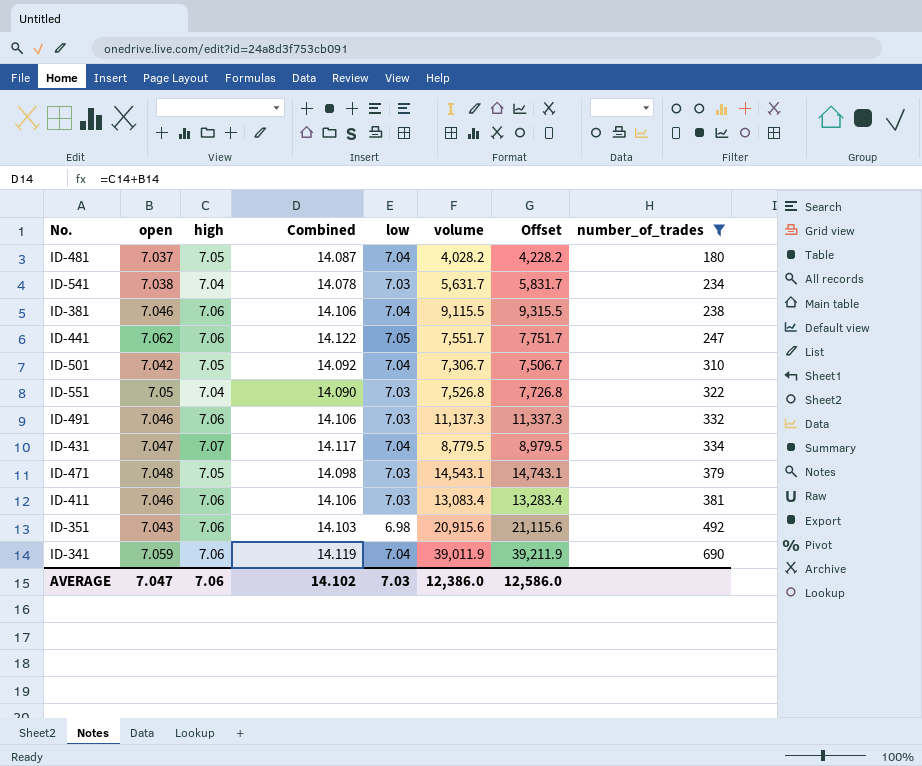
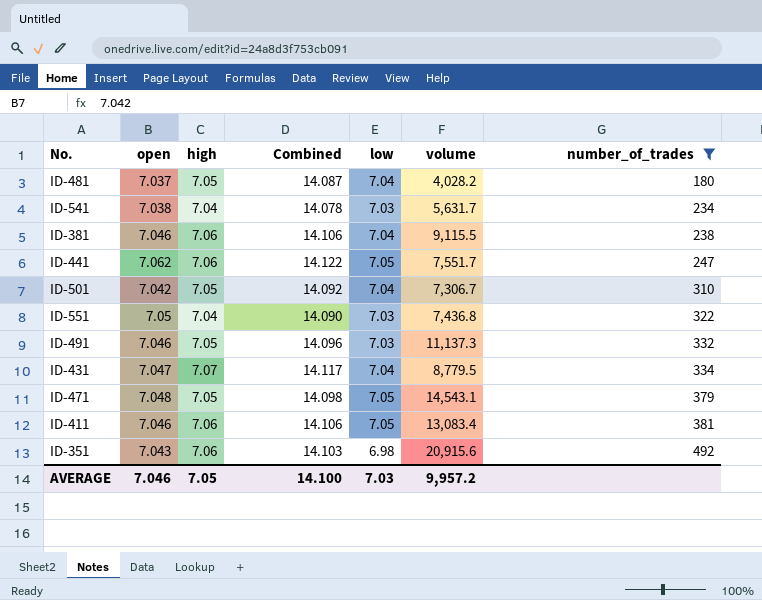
column Offset | formula: [volume] + 200 -> none
row ID-341: 7.059 | 7.06 | 14.119 | 7.04 | 39,011.9 | 39,211.9 | 690 -> none
ID-551 | volume: 7,526.8 -> 7,436.8
ID-491 | high: 7.06 -> 7.05
ID-491 | Combined: 14.106 -> 14.096
ID-471 | low: 7.03 -> 7.05
ID-411 | low: 7.03 -> 7.05
AVERAGE | open: 7.047 -> 7.046
AVERAGE | high: 7.06 -> 7.05
AVERAGE | Combined: 14.102 -> 14.100
AVERAGE | volume: 12,386.0 -> 9,957.2

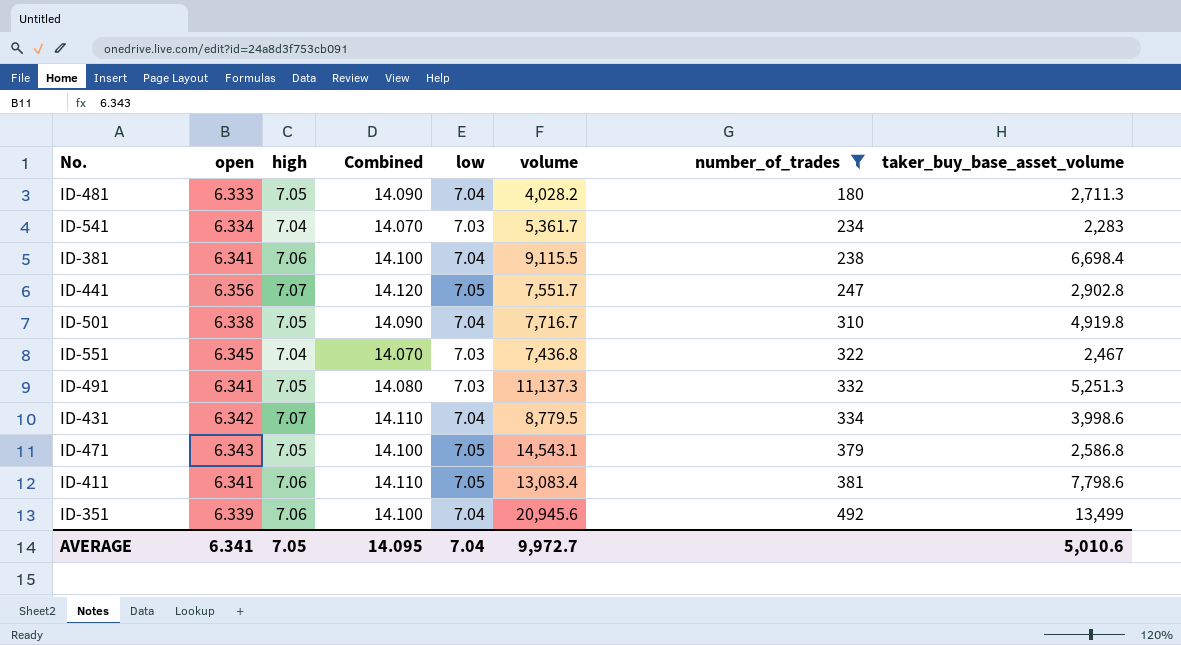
column Combined | formula: [open] + [high] -> [high] + [low]
column taker_buy_base_asset_volume | position: none -> 8
ID-481 | open: 7.037 -> 6.333
ID-541 | open: 7.038 -> 6.334
ID-541 | volume: 5,631.7 -> 5,361.7
ID-381 | open: 7.046 -> 6.341
ID-441 | open: 7.062 -> 6.356
ID-441 | high: 7.06 -> 7.07
ID-501 | open: 7.042 -> 6.338
ID-501 | volume: 7,306.7 -> 7,716.7
ID-551 | open: 7.05 -> 6.345
ID-491 | open: 7.046 -> 6.341
ID-431 | open: 7.047 -> 6.342
ID-471 | open: 7.048 -> 6.343
ID-411 | open: 7.046 -> 6.341
ID-351 | open: 7.043 -> 6.339
ID-351 | low: 6.98 -> 7.04
ID-351 | volume: 20,915.6 -> 20,945.6
AVERAGE | open: 7.046 -> 6.341
AVERAGE | Combined: 14.100 -> 14.095
AVERAGE | low: 7.03 -> 7.04
AVERAGE | volume: 9,957.2 -> 9,972.7

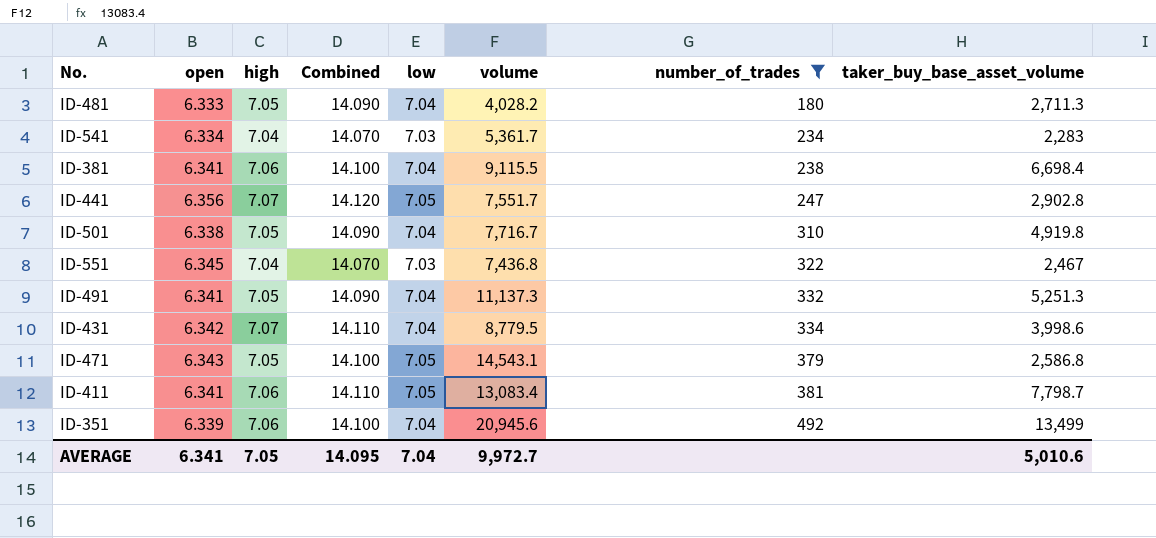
ID-491 | Combined: 14.080 -> 14.090
ID-491 | low: 7.03 -> 7.04
ID-411 | taker_buy_base_asset_volume: 7,798.6 -> 7,798.7

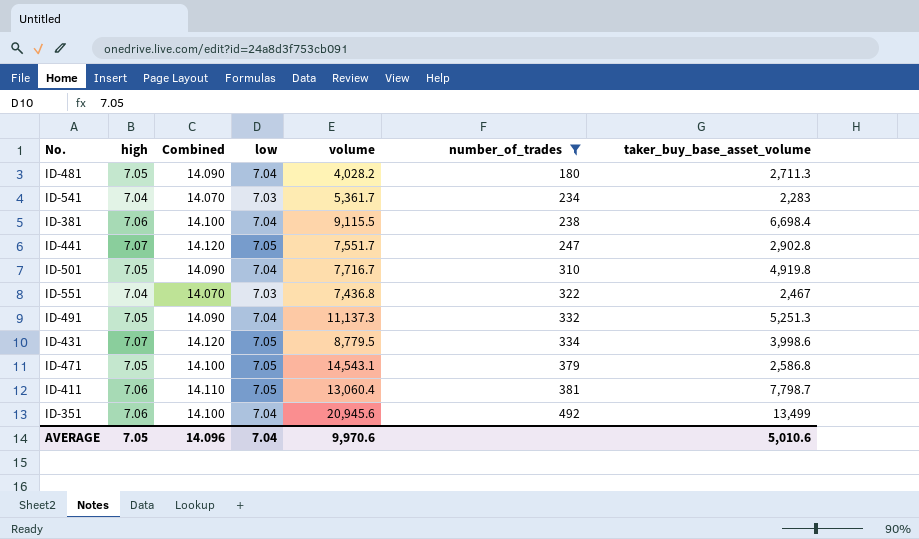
column open | position: 2 -> none
ID-431 | Combined: 14.110 -> 14.120
ID-431 | low: 7.04 -> 7.05
ID-411 | volume: 13,083.4 -> 13,060.4
AVERAGE | Combined: 14.095 -> 14.096
AVERAGE | volume: 9,972.7 -> 9,970.6

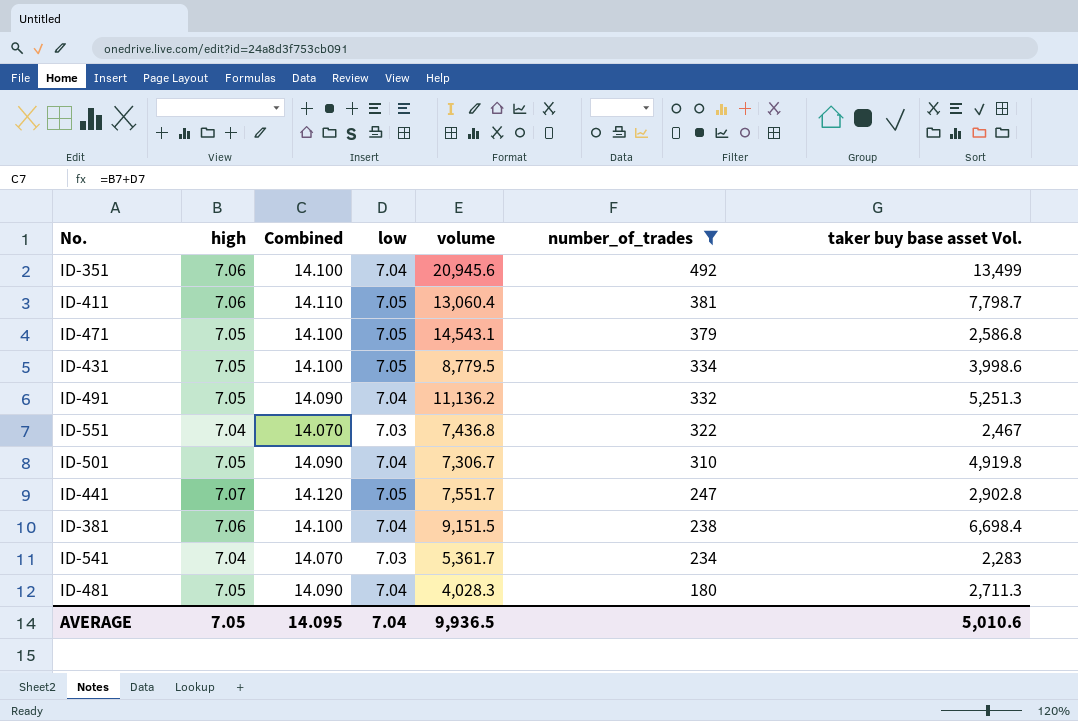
row order: number_of_trades ascending -> number_of_trades descending
column name: taker_buy_base_asset_volume -> taker buy base asset Vol.
ID-431 | high: 7.07 -> 7.05
ID-431 | Combined: 14.120 -> 14.100
ID-491 | volume: 11,137.3 -> 11,136.2
ID-501 | volume: 7,716.7 -> 7,306.7
ID-381 | volume: 9,115.5 -> 9,151.5
ID-481 | volume: 4,028.2 -> 4,028.3
AVERAGE | Combined: 14.096 -> 14.095
AVERAGE | volume: 9,970.6 -> 9,936.5

